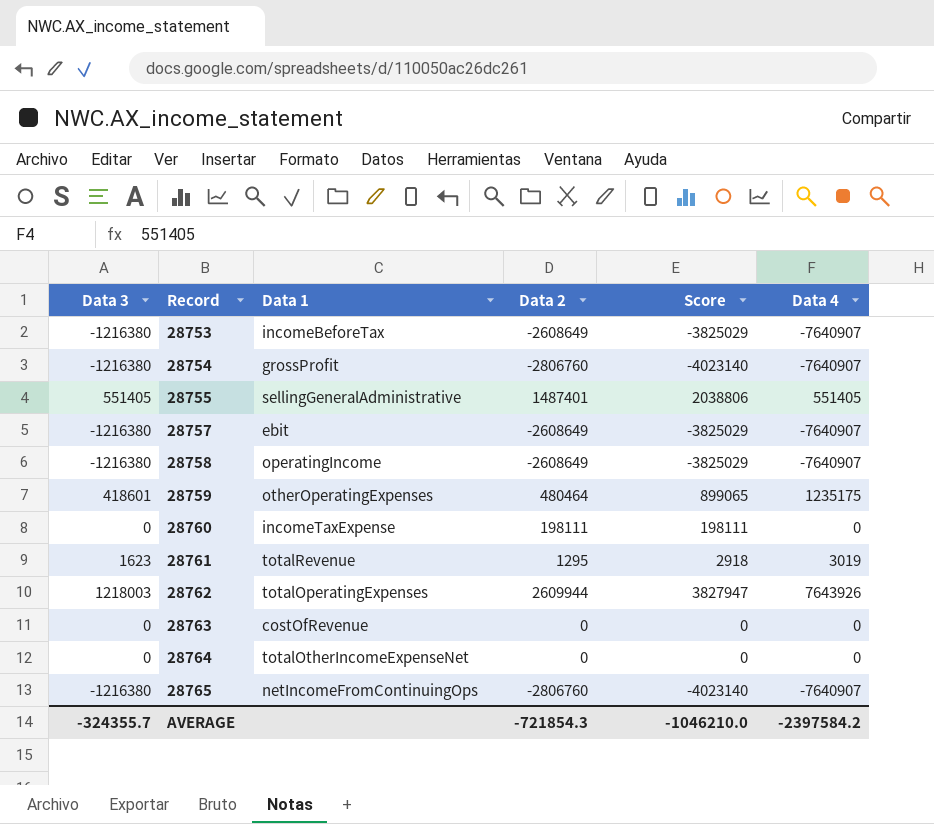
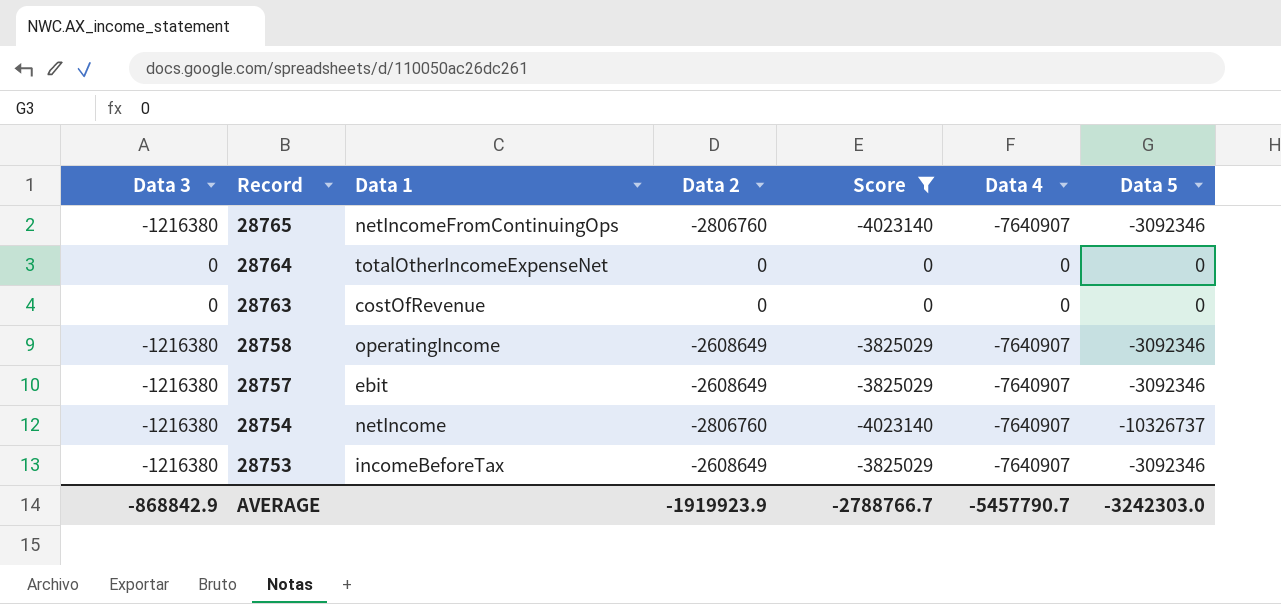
filter: none -> Score <= 0
row order: Record ascending -> Record descending
column Data 5 | position: none -> 7
28754 | Data 1: grossProfit -> netIncome
AVERAGE | Data 3: -324355.7 -> -868842.9
AVERAGE | Data 2: -721854.3 -> -1919923.9
AVERAGE | Score: -1046210.0 -> -2788766.7
AVERAGE | Data 4: -2397584.2 -> -5457790.7

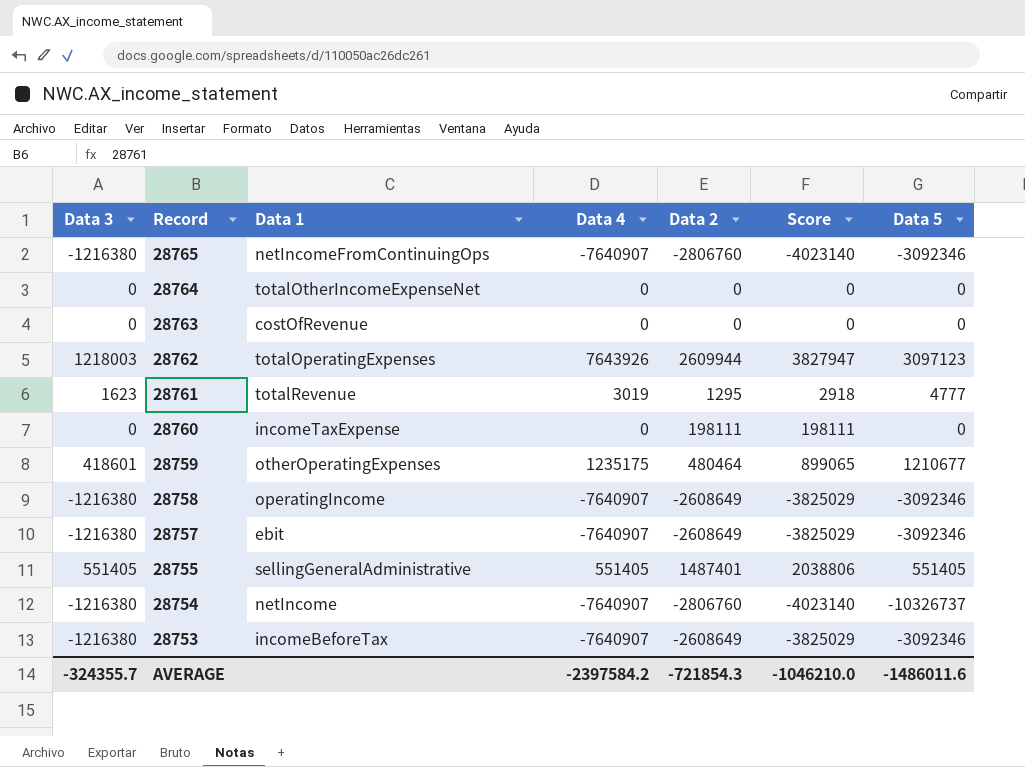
filter: Score <= 0 -> none
column Data 4 | position: 6 -> 4
AVERAGE | Data 3: -868842.9 -> -324355.7
AVERAGE | Data 4: -5457790.7 -> -2397584.2
AVERAGE | Data 2: -1919923.9 -> -721854.3
AVERAGE | Score: -2788766.7 -> -1046210.0
AVERAGE | Data 5: -3242303.0 -> -1486011.6

